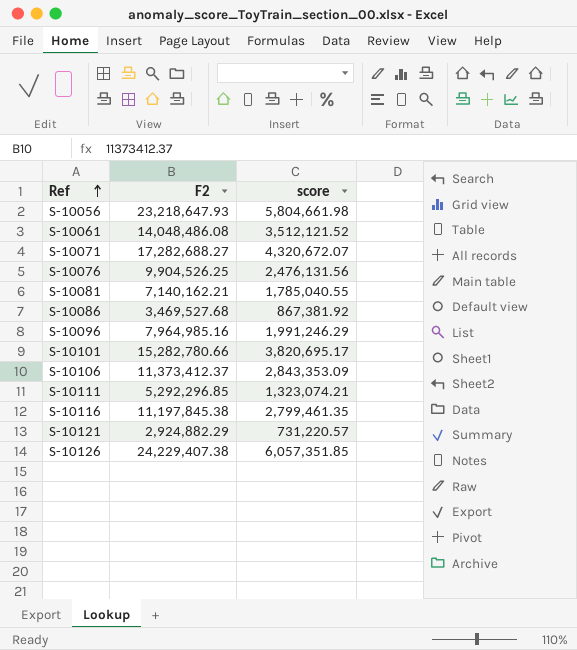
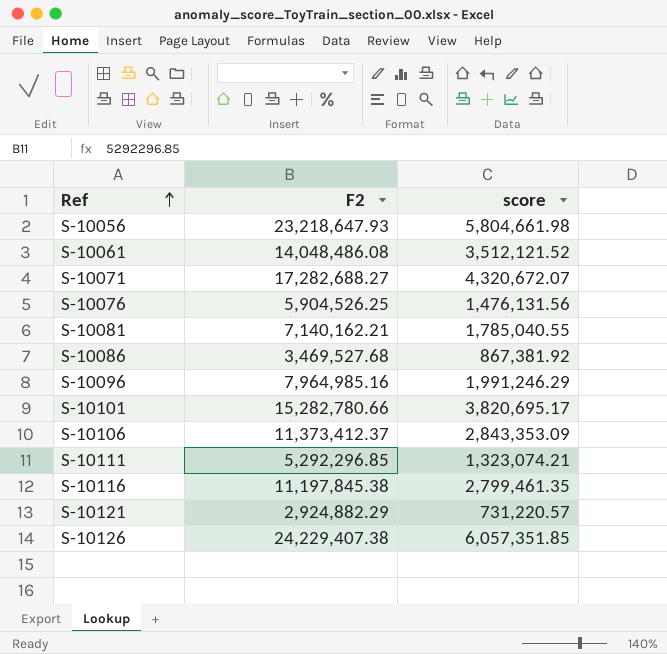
S-10076 | F2: 9,904,526.25 -> 5,904,526.25
S-10076 | score: 2,476,131.56 -> 1,476,131.56

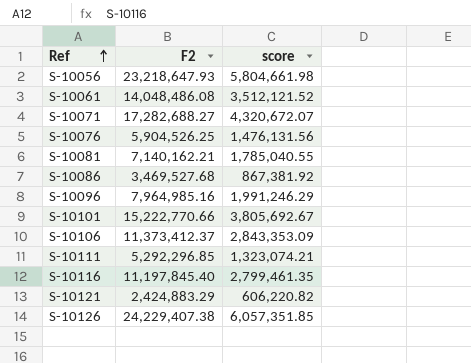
S-10101 | F2: 15,282,780.66 -> 15,222,770.66
S-10101 | score: 3,820,695.17 -> 3,805,692.67
S-10116 | F2: 11,197,845.38 -> 11,197,845.40
S-10121 | F2: 2,924,882.29 -> 2,424,883.29
S-10121 | score: 731,220.57 -> 606,220.82

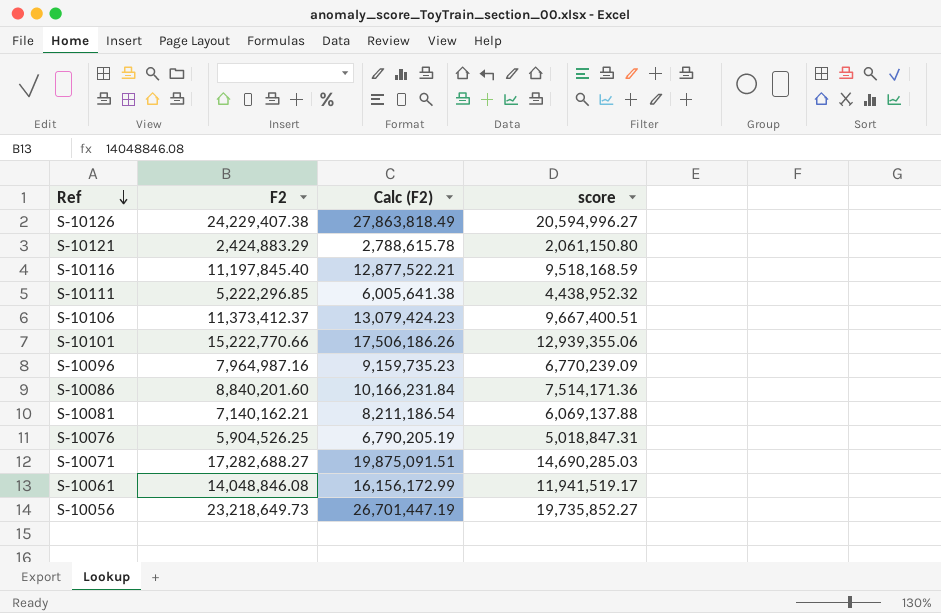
row order: Ref ascending -> Ref descending
column Calc (F2) | formula: none -> [F2] * 1.15
column score | formula: [F2] * 0.25 -> [F2] * 0.85
S-10111 | F2: 5,292,296.85 -> 5,222,296.85
S-10096 | F2: 7,964,985.16 -> 7,964,987.16
S-10086 | F2: 3,469,527.68 -> 8,840,201.60
S-10061 | F2: 14,048,486.08 -> 14,048,846.08
S-10056 | F2: 23,218,647.93 -> 23,218,649.73

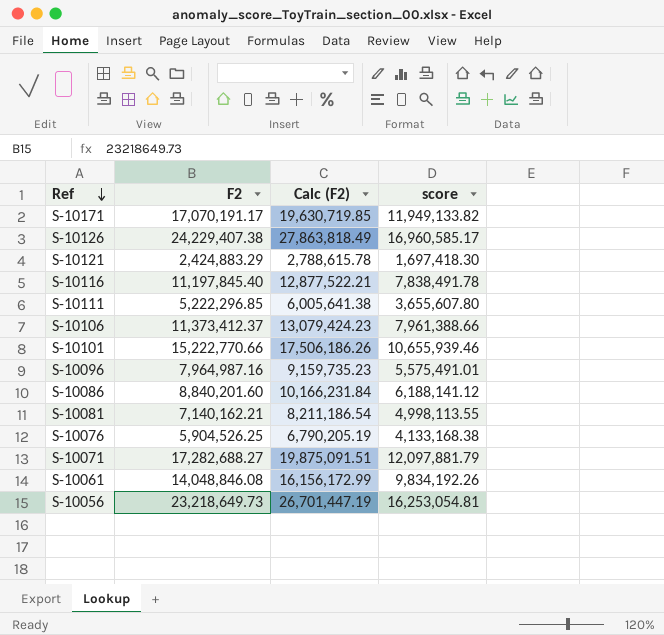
column score | formula: [F2] * 0.85 -> [F2] * 0.7
row S-10171: none -> 17,070,191.17 | 19,630,719.85 | 11,949,133.82

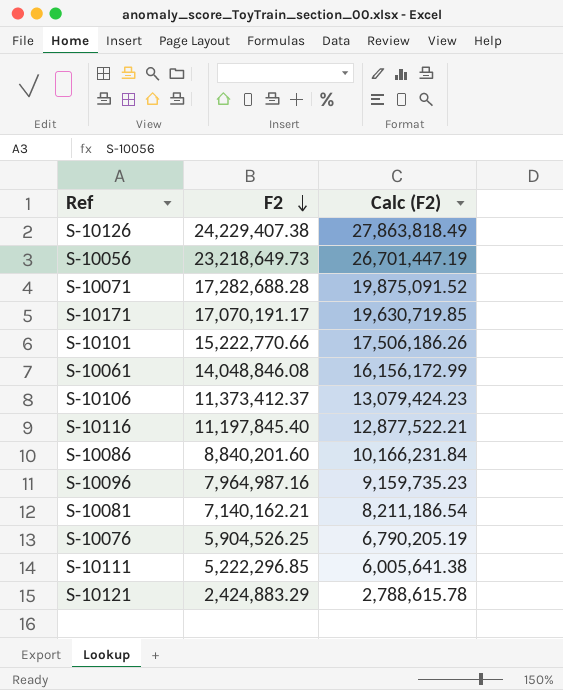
row order: Ref descending -> F2 descending
column score | formula: [F2] * 0.7 -> none
S-10071 | F2: 17,282,688.27 -> 17,282,688.28
S-10071 | Calc (F2): 19,875,091.51 -> 19,875,091.52

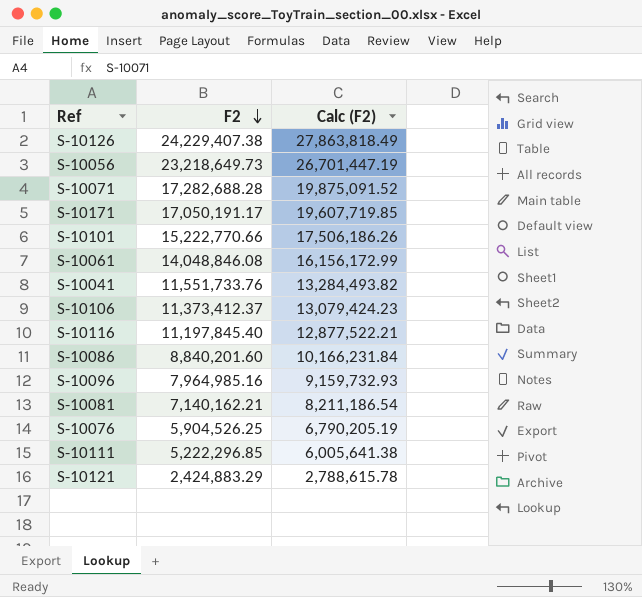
S-10171 | F2: 17,070,191.17 -> 17,050,191.17
S-10171 | Calc (F2): 19,630,719.85 -> 19,607,719.85
row S-10041: none -> 11,551,733.76 | 13,284,493.82
S-10096 | F2: 7,964,987.16 -> 7,964,985.16
S-10096 | Calc (F2): 9,159,735.23 -> 9,159,732.93

